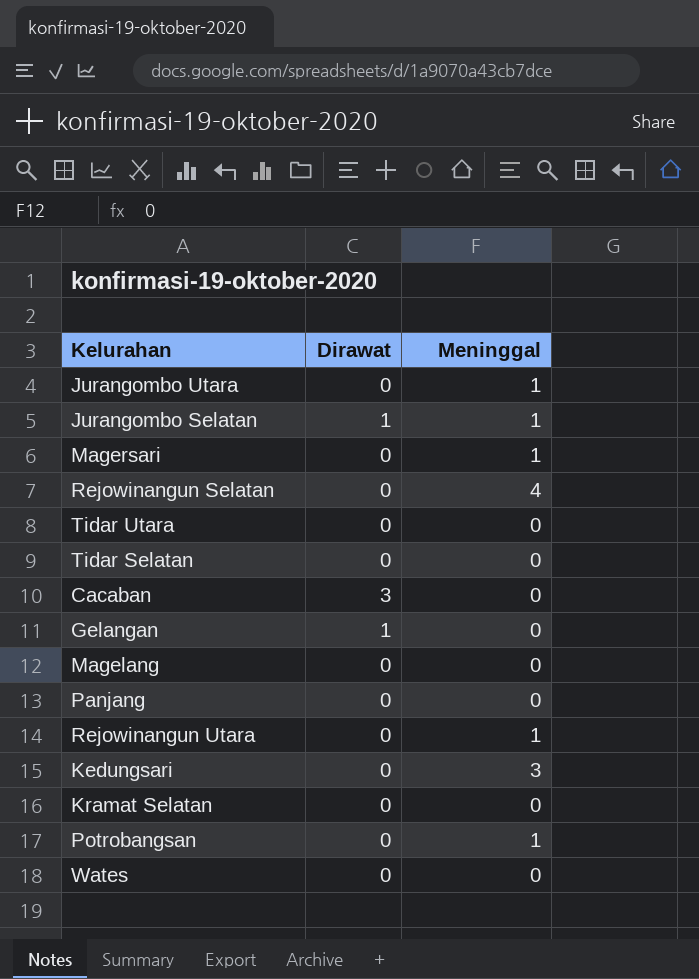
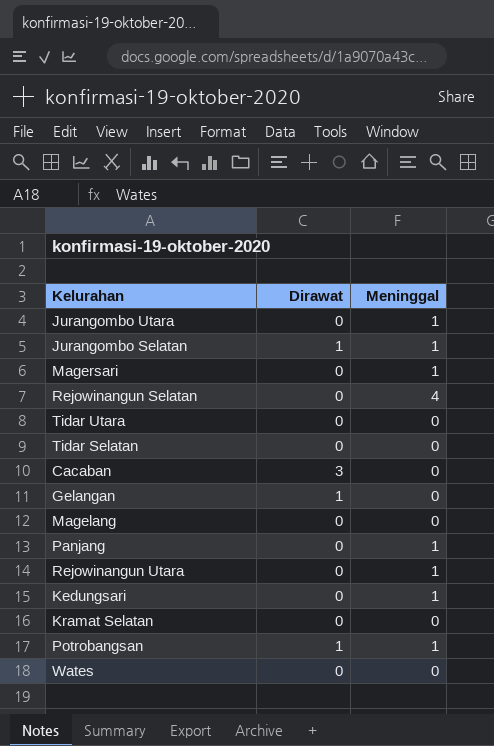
Panjang | Meninggal: 0 -> 1
Kedungsari | Meninggal: 3 -> 1
Potrobangsan | Dirawat: 0 -> 1

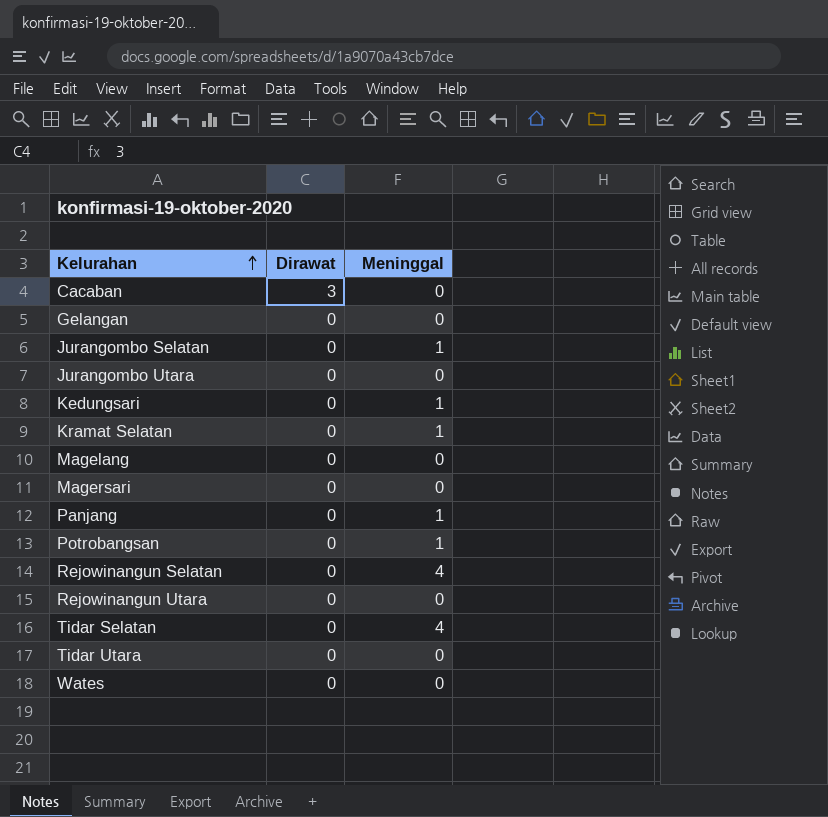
row order: none -> Kelurahan ascending
Gelangan | Dirawat: 1 -> 0
Jurangombo Selatan | Dirawat: 1 -> 0
Jurangombo Utara | Meninggal: 1 -> 0
Kramat Selatan | Meninggal: 0 -> 1
Magersari | Meninggal: 1 -> 0
Potrobangsan | Dirawat: 1 -> 0
Rejowinangun Utara | Meninggal: 1 -> 0
Tidar Selatan | Meninggal: 0 -> 4

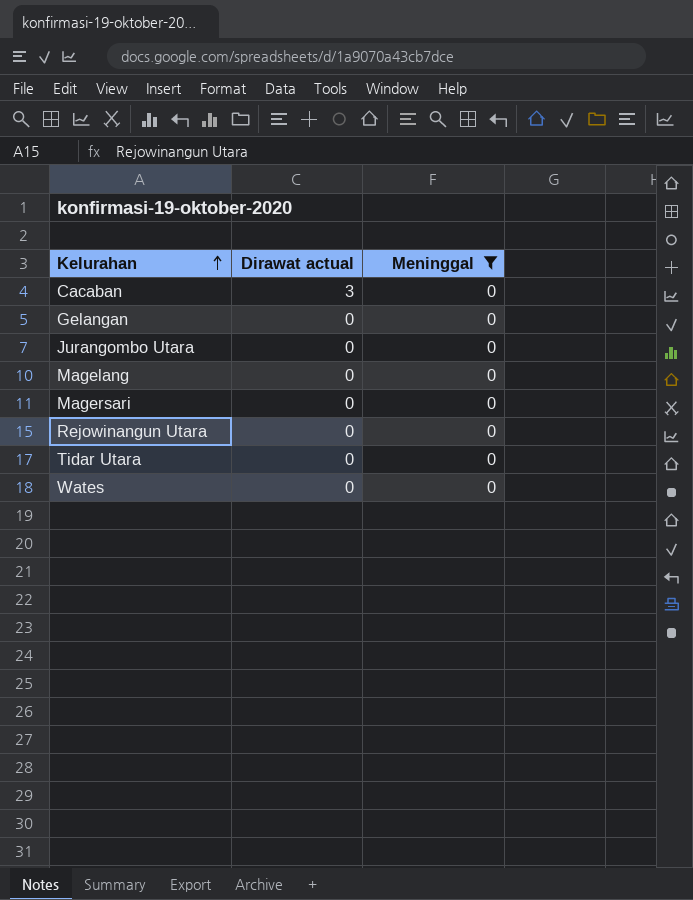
filter: none -> Meninggal = 0
column name: Dirawat -> Dirawat actual

